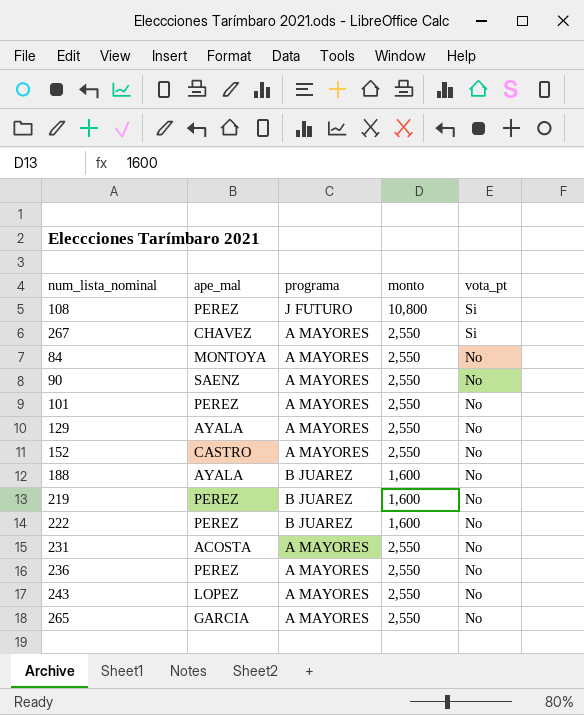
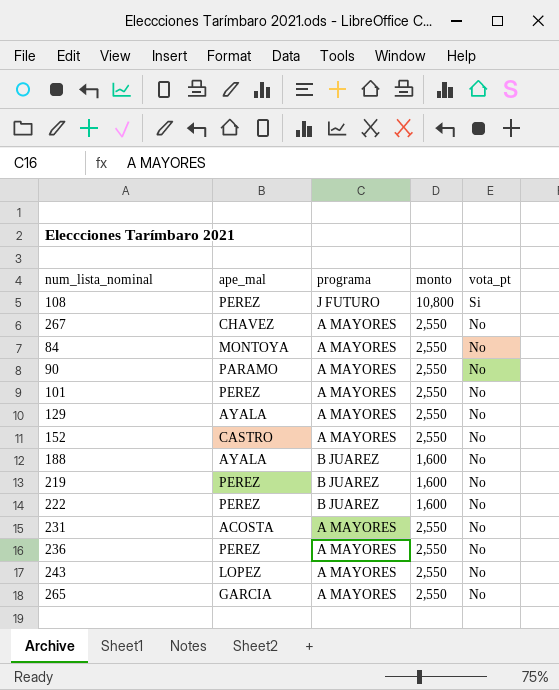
267 | vota_pt: Si -> No
90 | ape_mal: SAENZ -> PARAMO

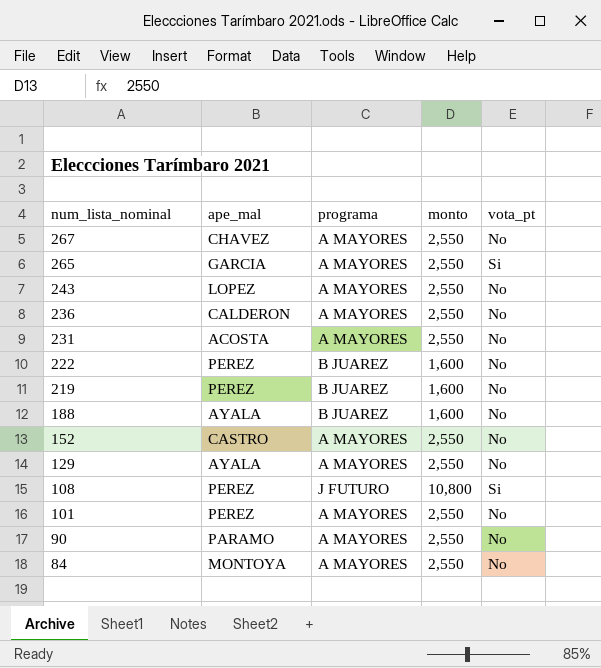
row order: vota_pt descending -> num_lista_nominal descending
265 | vota_pt: No -> Si
236 | ape_mal: PEREZ -> CALDERON

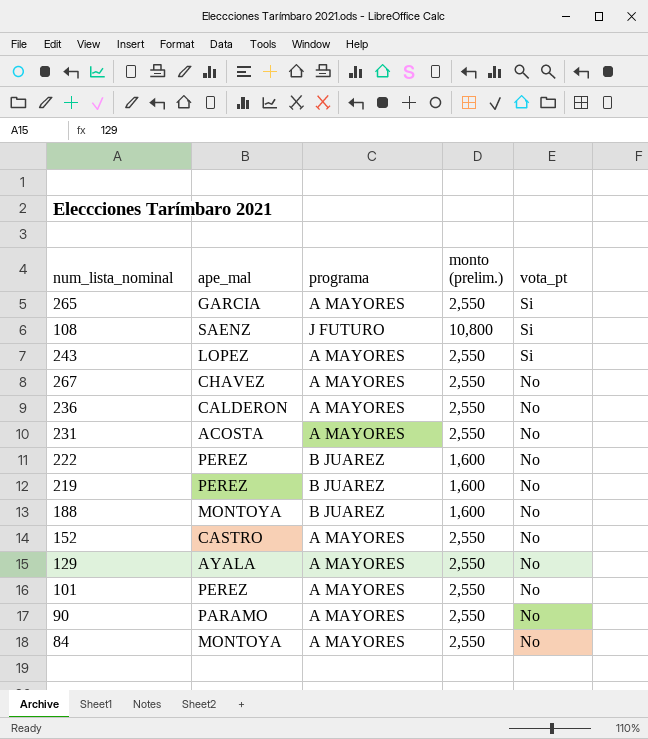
row order: num_lista_nominal descending -> vota_pt descending
column name: monto -> monto (prelim.)
108 | ape_mal: PEREZ -> SAENZ
243 | vota_pt: No -> Si
188 | ape_mal: AYALA -> MONTOYA

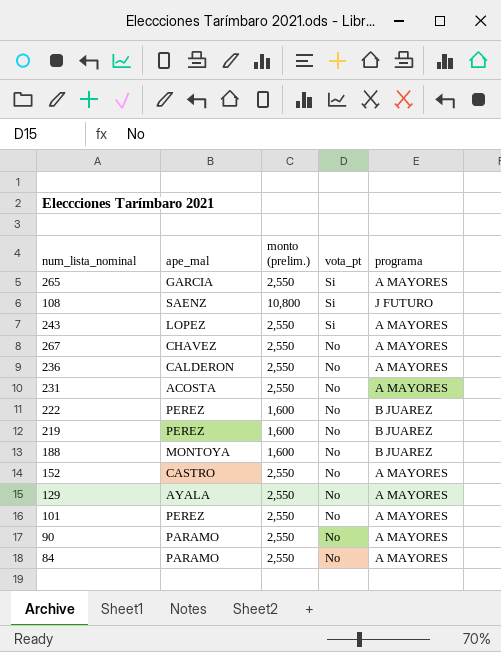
column programa | position: 3 -> 5
84 | ape_mal: MONTOYA -> PARAMO

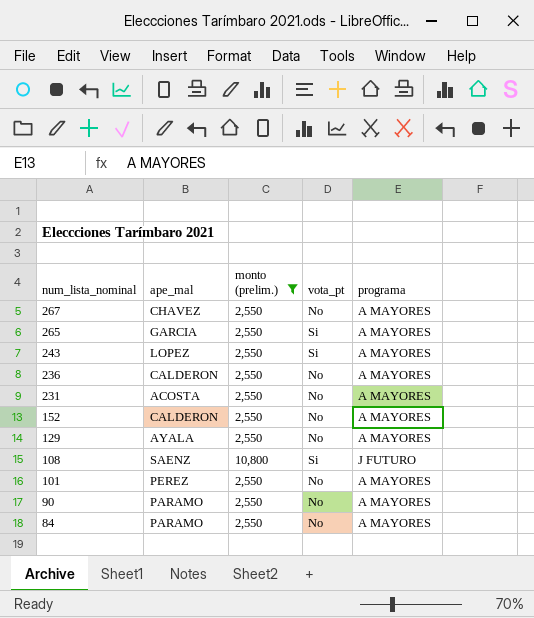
filter: none -> monto (prelim.) != 1,600
row order: vota_pt descending -> num_lista_nominal descending
152 | ape_mal: CASTRO -> CALDERON

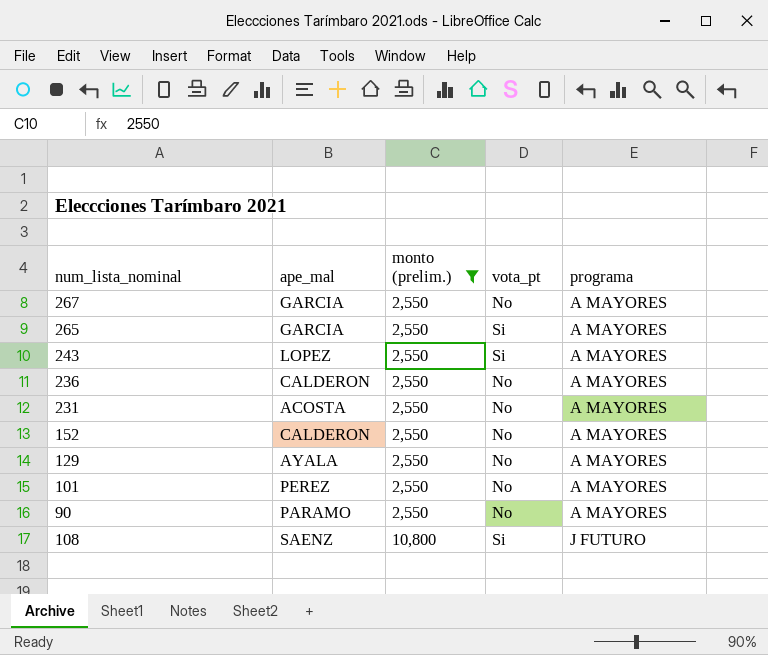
row order: num_lista_nominal descending -> monto (prelim.) ascending
row 84: PARAMO | 2,550 | No | A MAYORES -> none
267 | ape_mal: CHAVEZ -> GARCIA

